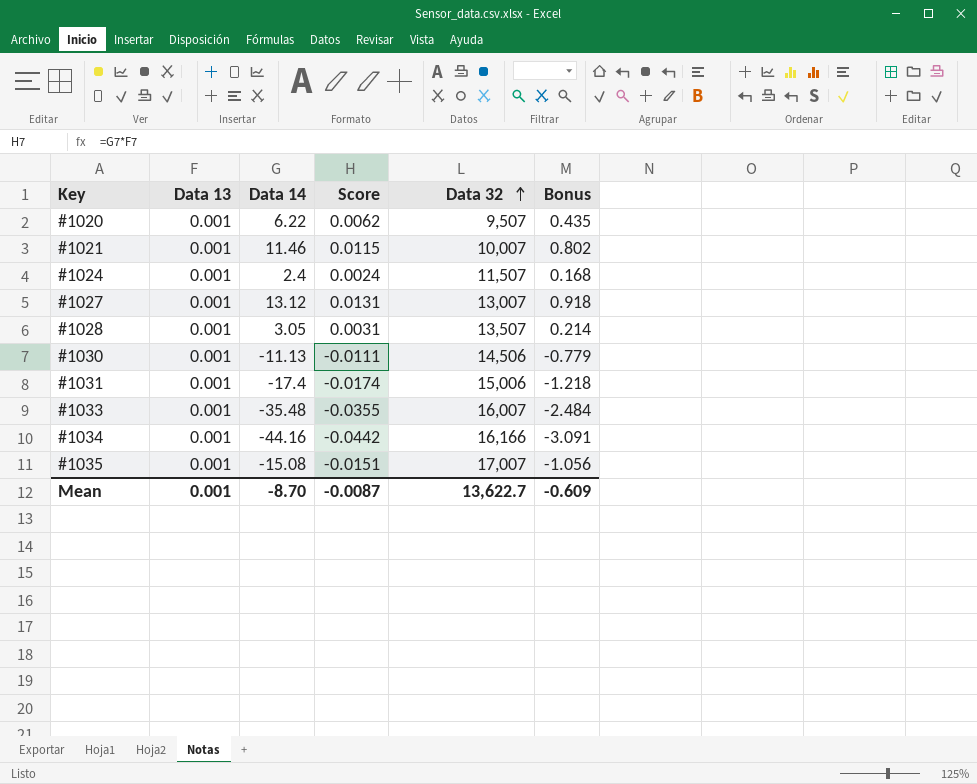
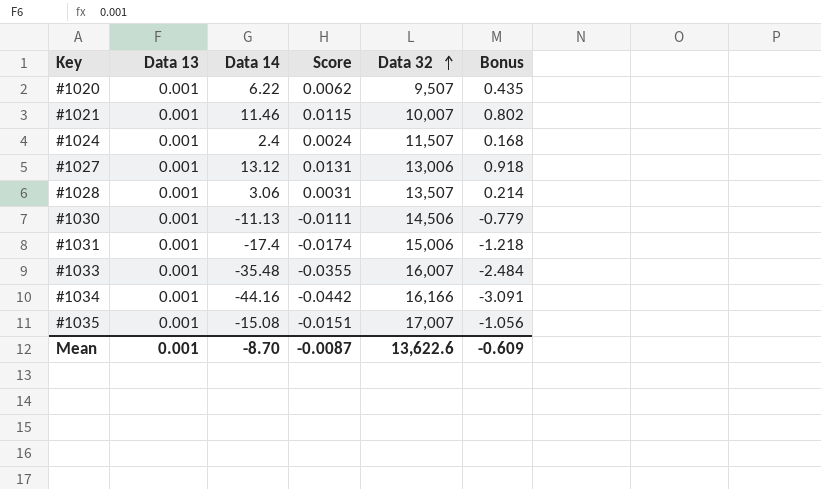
#1027 | Data 32: 13,007 -> 13,006
#1028 | Data 14: 3.05 -> 3.06
Mean | Data 32: 13,622.7 -> 13,622.6

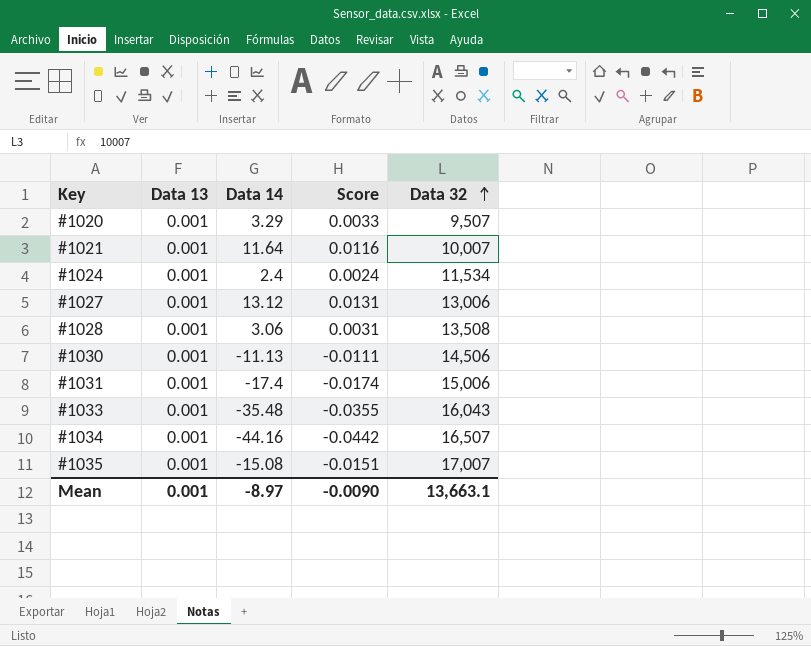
column Bonus | formula: [Data 14] * 0.07 -> none
#1020 | Data 14: 6.22 -> 3.29
#1020 | Score: 0.0062 -> 0.0033
#1021 | Data 14: 11.46 -> 11.64
#1021 | Score: 0.0115 -> 0.0116
#1024 | Data 32: 11,507 -> 11,534
#1028 | Data 32: 13,507 -> 13,508
#1033 | Data 32: 16,007 -> 16,043
#1034 | Data 32: 16,166 -> 16,507
Mean | Data 14: -8.70 -> -8.97
Mean | Score: -0.0087 -> -0.0090
Mean | Data 32: 13,622.6 -> 13,663.1

